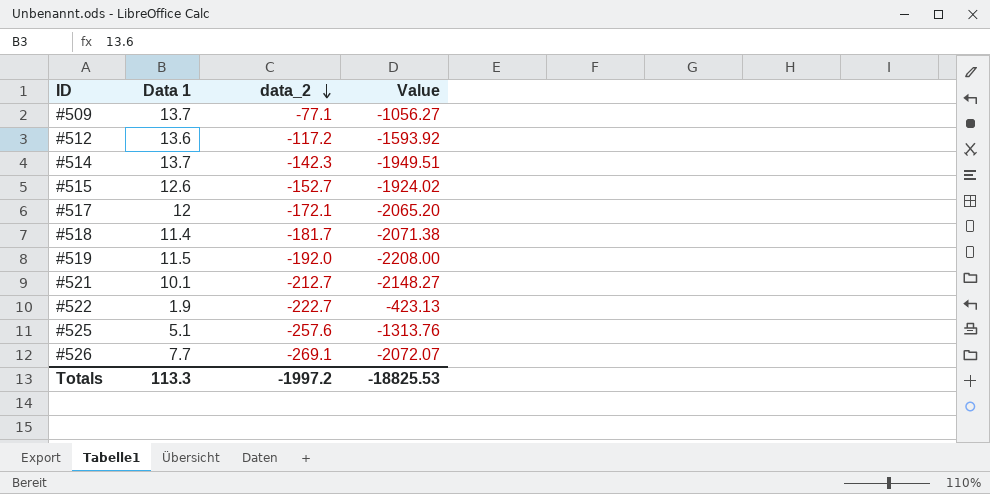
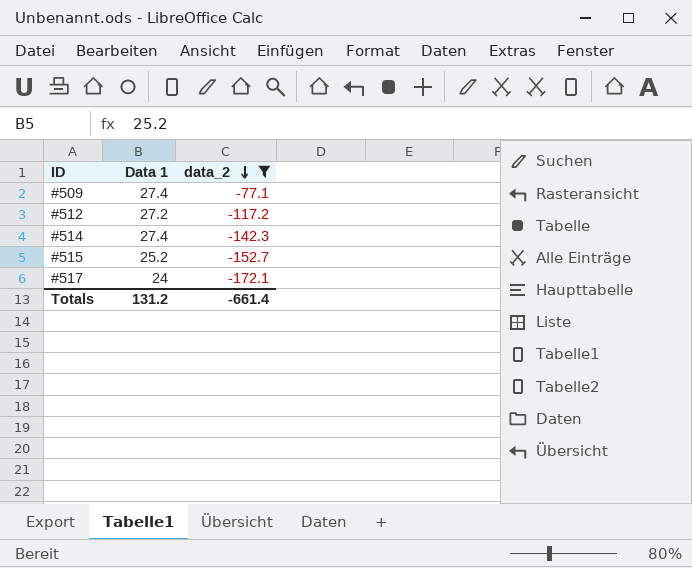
filter: none -> data_2 >= -172.1
column Value | formula: [Data 1] * [data_2] -> none
#509 | Data 1: 13.7 -> 27.4
#512 | Data 1: 13.6 -> 27.2
#514 | Data 1: 13.7 -> 27.4
#515 | Data 1: 12.6 -> 25.2
#517 | Data 1: 12 -> 24
Totals | Data 1: 113.3 -> 131.2
Totals | data_2: -1997.2 -> -661.4

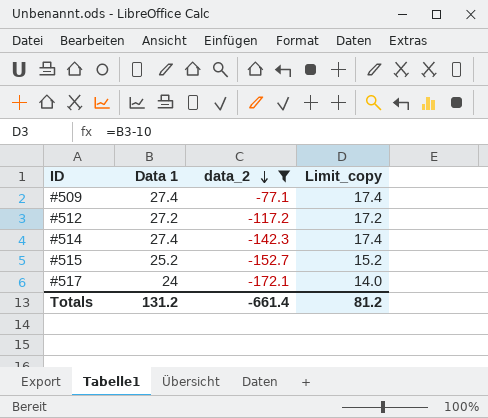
column Limit_copy | formula: none -> [Data 1] - 10

